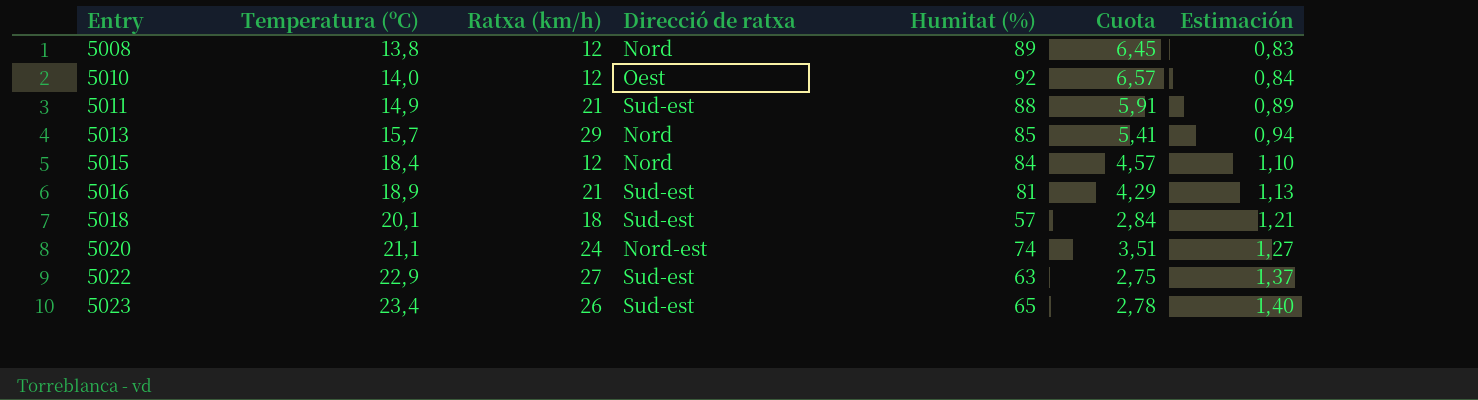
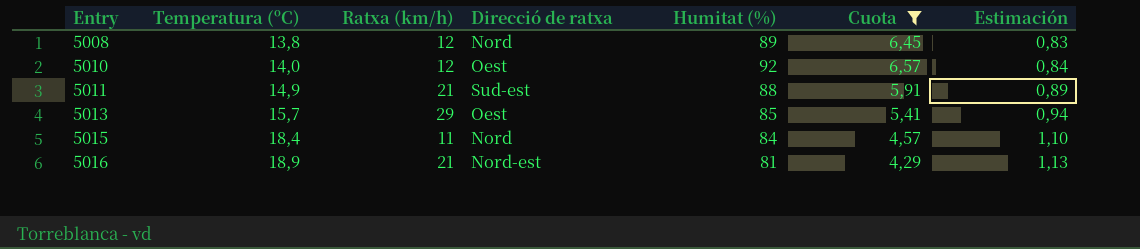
filter: none -> Cuota >= 4,29
5013 | Direcció de ratxa: Nord -> Oest
5015 | Ratxa (km/h): 12 -> 11
5016 | Direcció de ratxa: Sud-est -> Nord-est

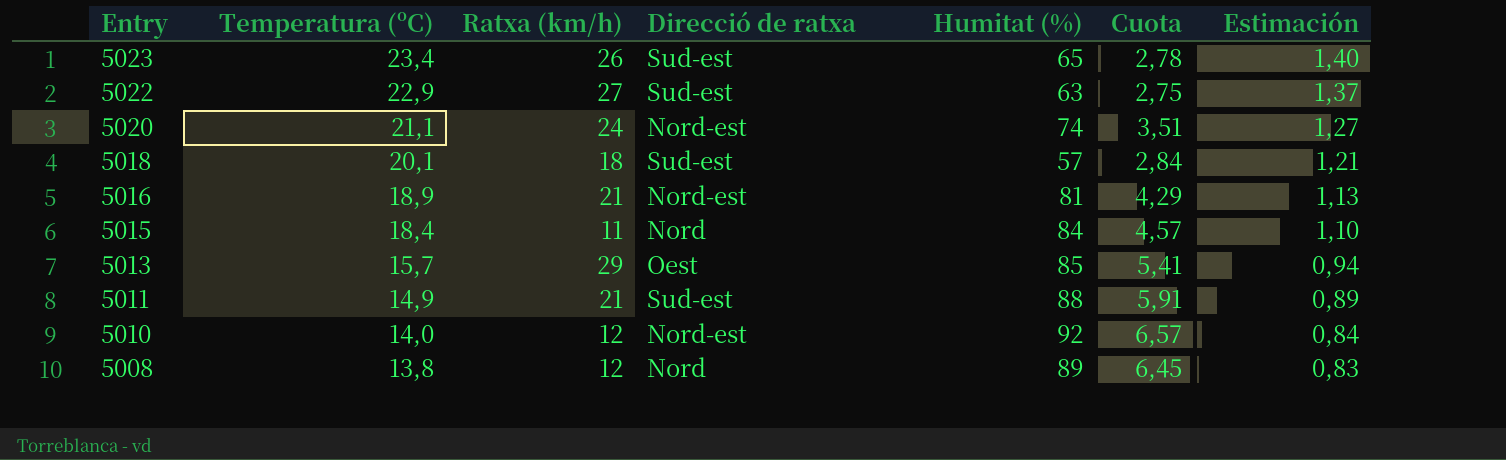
filter: Cuota >= 4,29 -> none
row order: Entry ascending -> Entry descending
5010 | Direcció de ratxa: Oest -> Nord-est

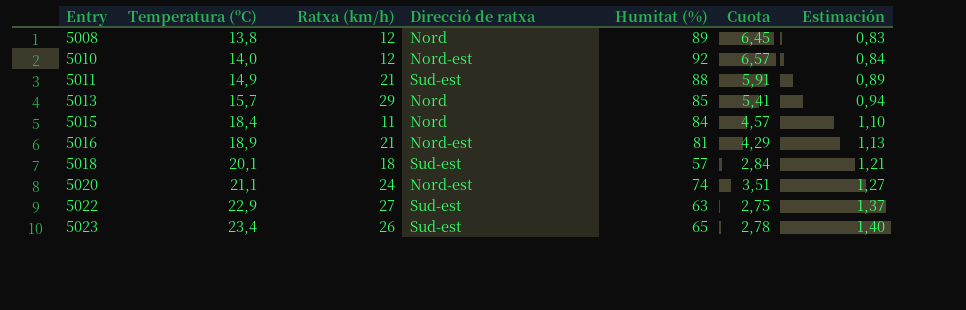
row order: Entry descending -> Entry ascending
5013 | Direcció de ratxa: Oest -> Nord

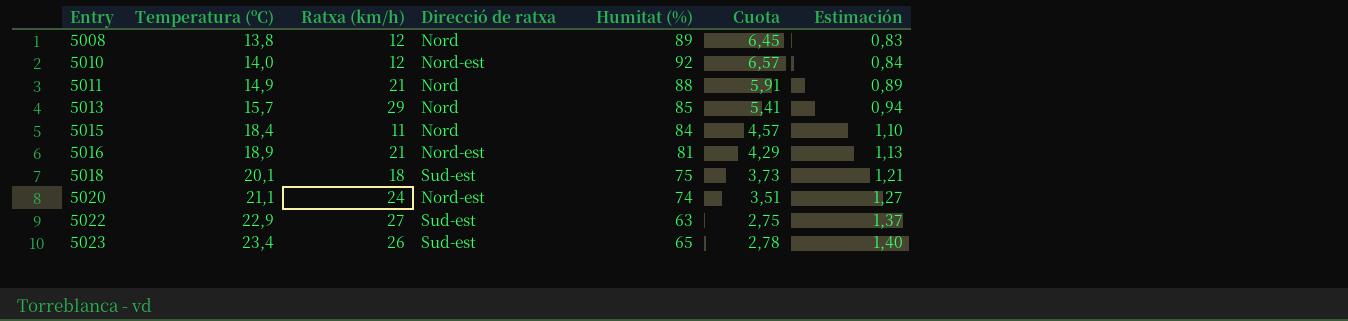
5011 | Direcció de ratxa: Sud-est -> Nord
5018 | Humitat (%): 57 -> 75
5018 | Cuota: 2,84 -> 3,73

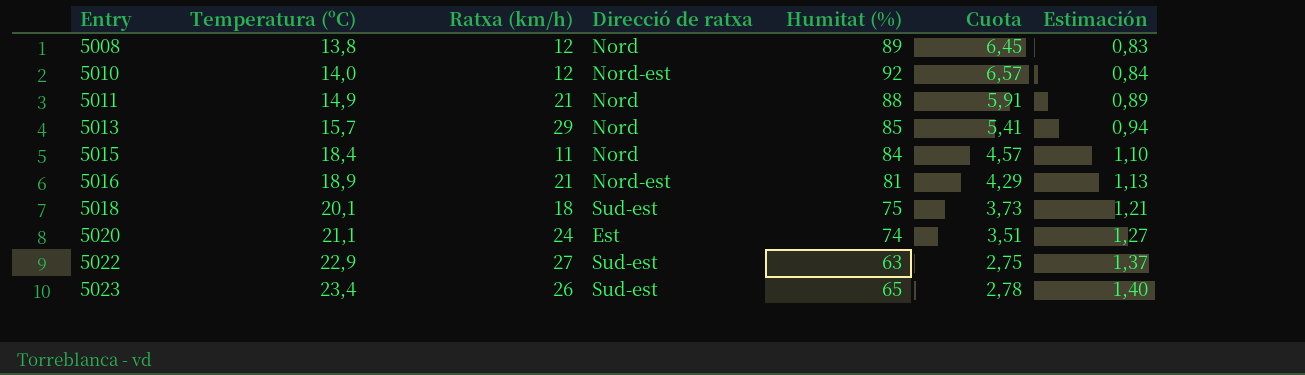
5020 | Direcció de ratxa: Nord-est -> Est

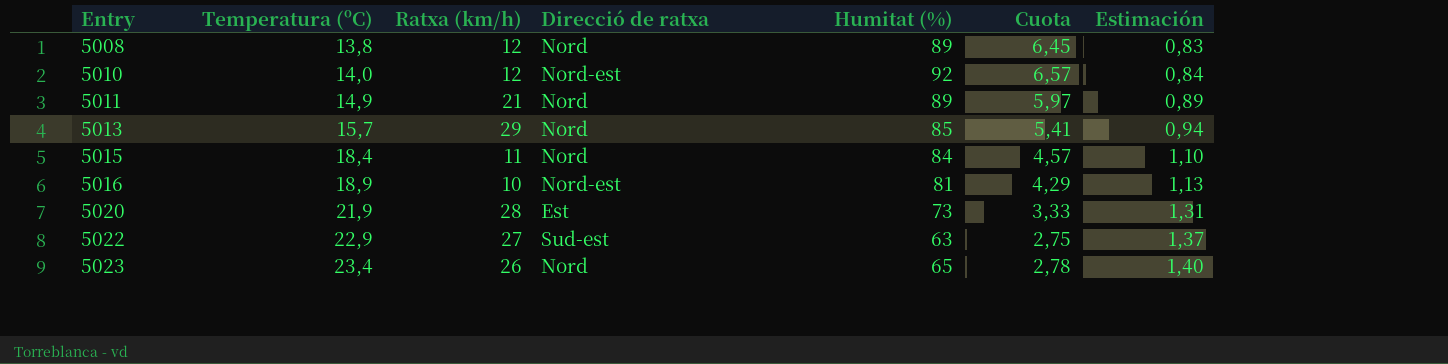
row 5018: 20,1 | 18 | Sud-est | 75 | 3,73 | 1,21 -> none
5011 | Humitat (%): 88 -> 89
5011 | Cuota: 5,91 -> 5,97
5016 | Ratxa (km/h): 21 -> 10
5020 | Temperatura (ºC): 21,1 -> 21,9
5020 | Ratxa (km/h): 24 -> 28
5020 | Humitat (%): 74 -> 73
5020 | Cuota: 3,51 -> 3,33
5020 | Estimación: 1,27 -> 1,31
5023 | Direcció de ratxa: Sud-est -> Nord

